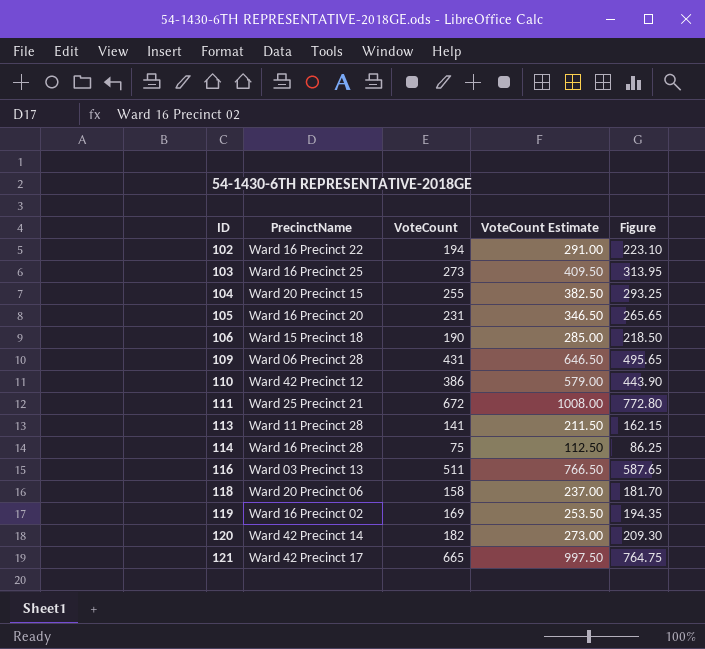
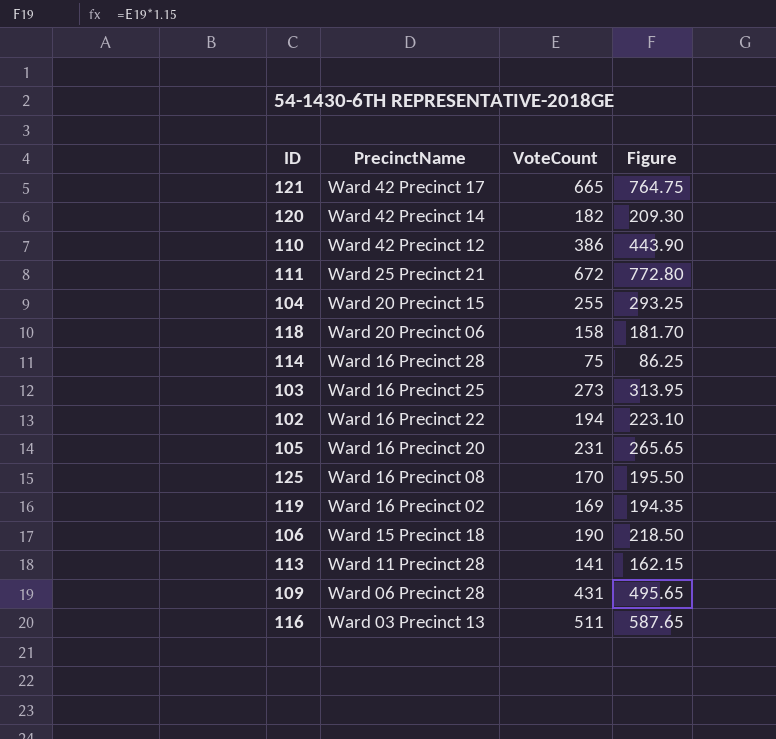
row order: ID ascending -> PrecinctName descending
column VoteCount Estimate | formula: [VoteCount] * 1.5 -> none
row 125: none -> Ward 16 Precinct 08 | 170 | 195.50

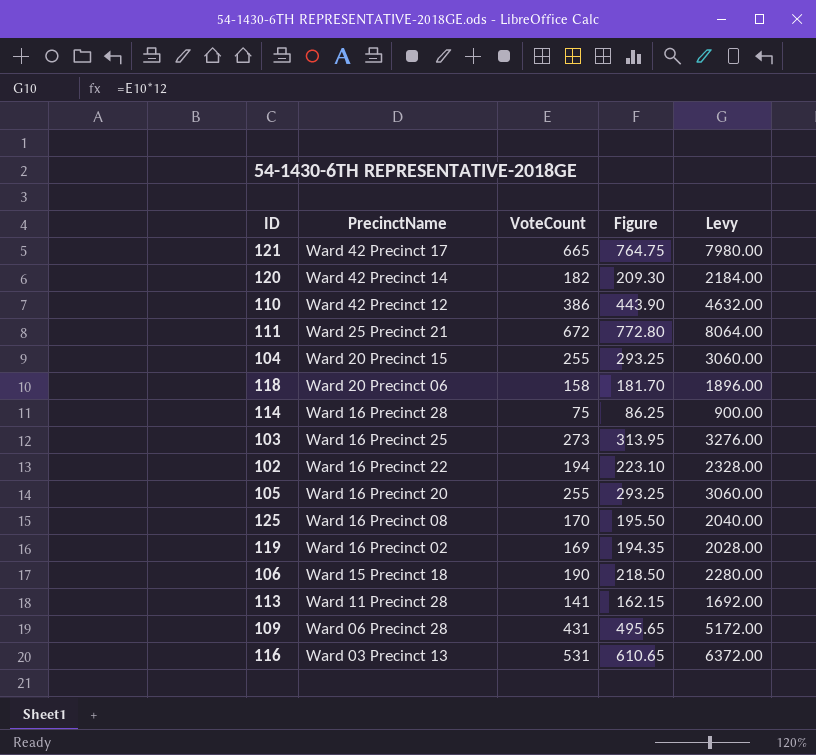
column Levy | formula: none -> [VoteCount] * 12
105 | VoteCount: 231 -> 255
105 | Figure: 265.65 -> 293.25
116 | VoteCount: 511 -> 531
116 | Figure: 587.65 -> 610.65

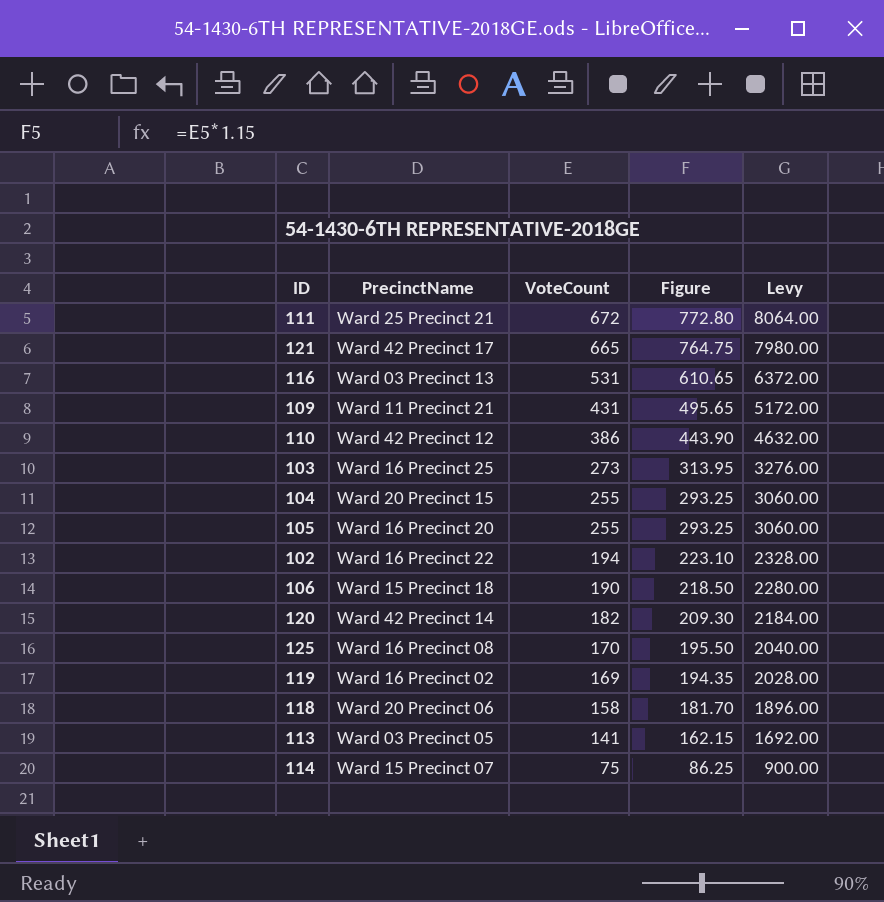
row order: PrecinctName descending -> VoteCount descending
109 | PrecinctName: Ward 06 Precinct 28 -> Ward 11 Precinct 21
113 | PrecinctName: Ward 11 Precinct 28 -> Ward 03 Precinct 05
114 | PrecinctName: Ward 16 Precinct 28 -> Ward 15 Precinct 07

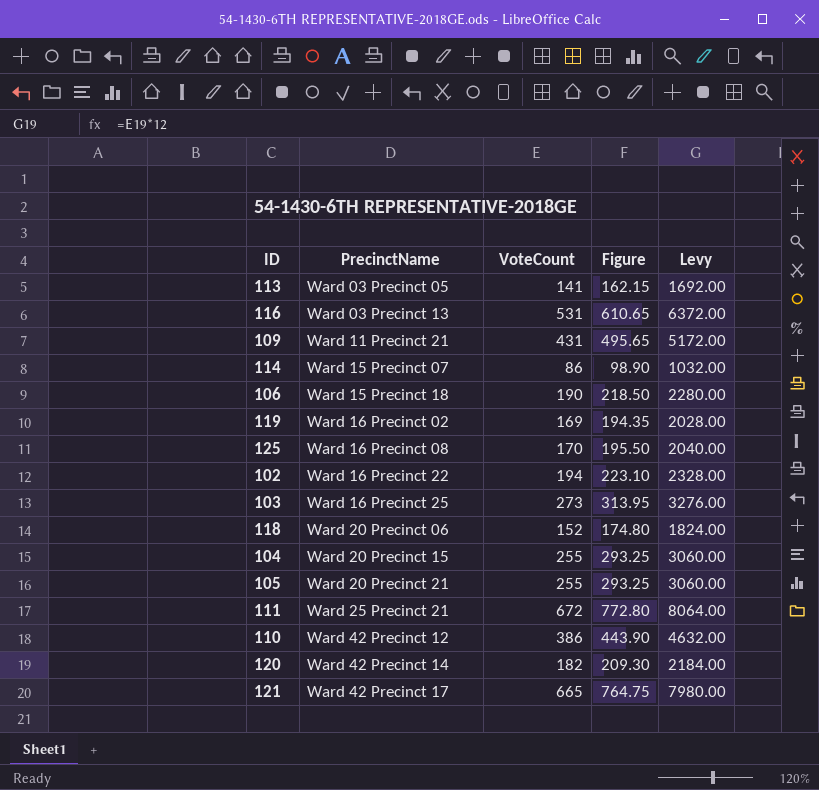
row order: VoteCount descending -> PrecinctName ascending
114 | VoteCount: 75 -> 86
114 | Figure: 86.25 -> 98.90
114 | Levy: 900.00 -> 1032.00
118 | VoteCount: 158 -> 152
118 | Figure: 181.70 -> 174.80
118 | Levy: 1896.00 -> 1824.00
105 | PrecinctName: Ward 16 Precinct 20 -> Ward 20 Precinct 21

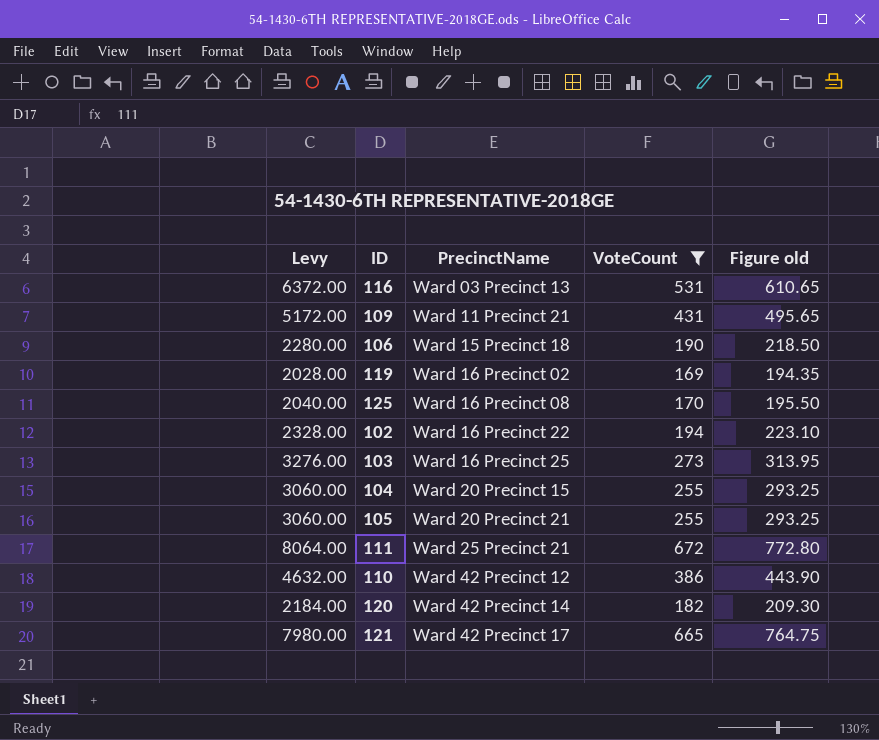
filter: none -> VoteCount >= 169
column Levy | position: 5 -> 1
column name: Figure -> Figure old

